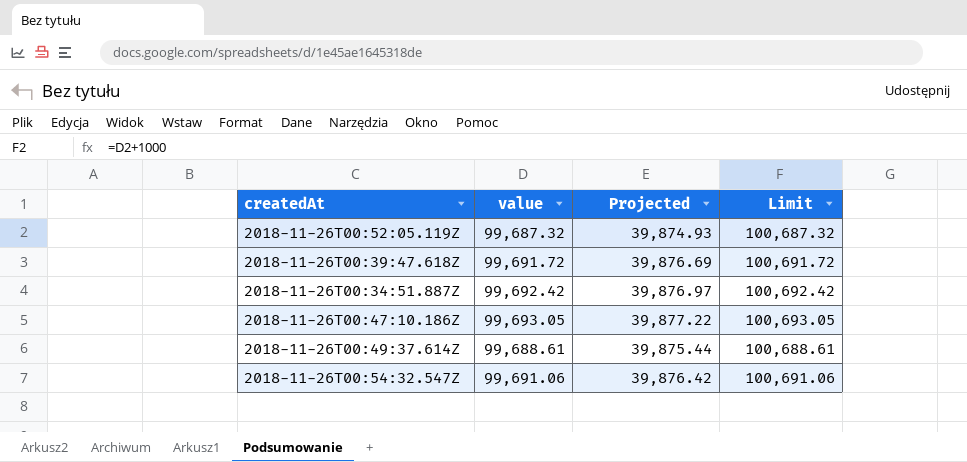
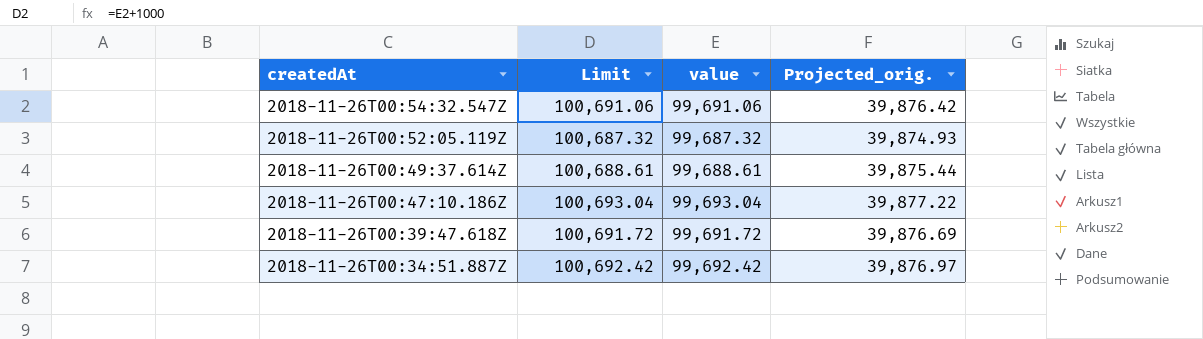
row order: none -> createdAt descending
column Limit | position: 4 -> 2
column name: Projected -> Projected_orig.
2018-11-26T00:47:10.186Z | Limit: 100,693.05 -> 100,693.04
2018-11-26T00:47:10.186Z | value: 99,693.05 -> 99,693.04

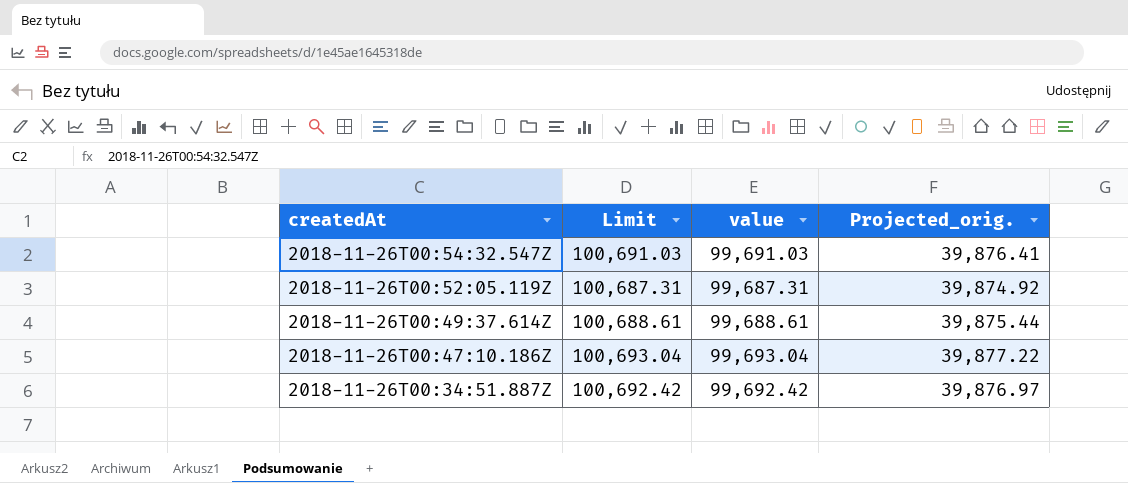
row 2018-11-26T00:39:47.618Z: 100,691.72 | 99,691.72 | 39,876.69 -> none
2018-11-26T00:54:32.547Z | Limit: 100,691.06 -> 100,691.03
2018-11-26T00:54:32.547Z | value: 99,691.06 -> 99,691.03
2018-11-26T00:54:32.547Z | Projected_orig.: 39,876.42 -> 39,876.41
2018-11-26T00:52:05.119Z | Limit: 100,687.32 -> 100,687.31
2018-11-26T00:52:05.119Z | value: 99,687.32 -> 99,687.31
2018-11-26T00:52:05.119Z | Projected_orig.: 39,874.93 -> 39,874.92

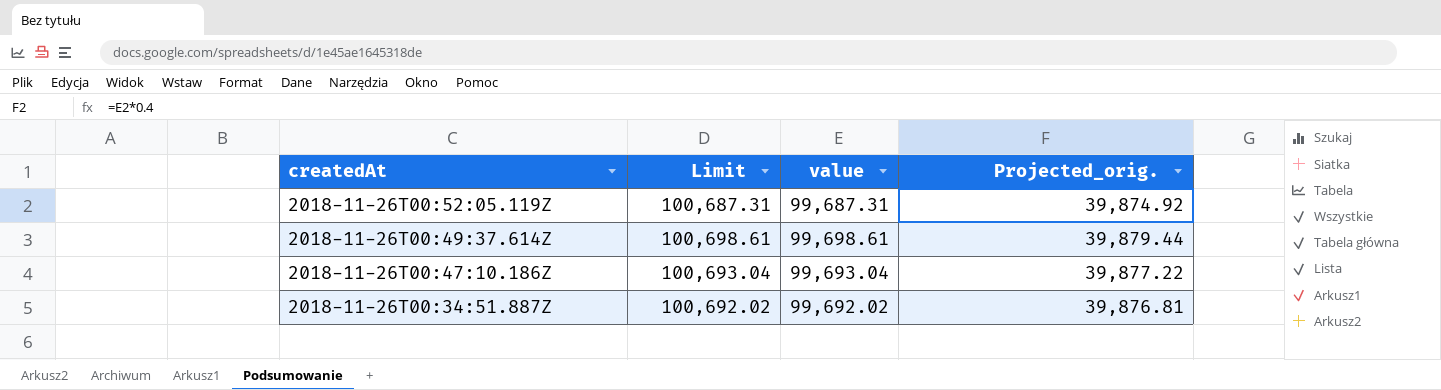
row 2018-11-26T00:54:32.547Z: 100,691.03 | 99,691.03 | 39,876.41 -> none
2018-11-26T00:49:37.614Z | Limit: 100,688.61 -> 100,698.61
2018-11-26T00:49:37.614Z | value: 99,688.61 -> 99,698.61
2018-11-26T00:49:37.614Z | Projected_orig.: 39,875.44 -> 39,879.44
2018-11-26T00:34:51.887Z | Limit: 100,692.42 -> 100,692.02
2018-11-26T00:34:51.887Z | value: 99,692.42 -> 99,692.02
2018-11-26T00:34:51.887Z | Projected_orig.: 39,876.97 -> 39,876.81

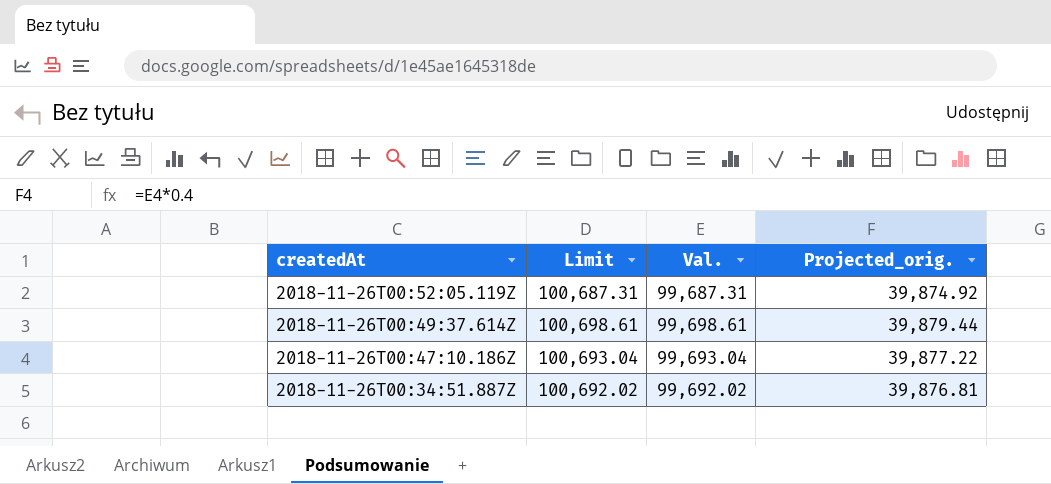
column name: value -> Val.

